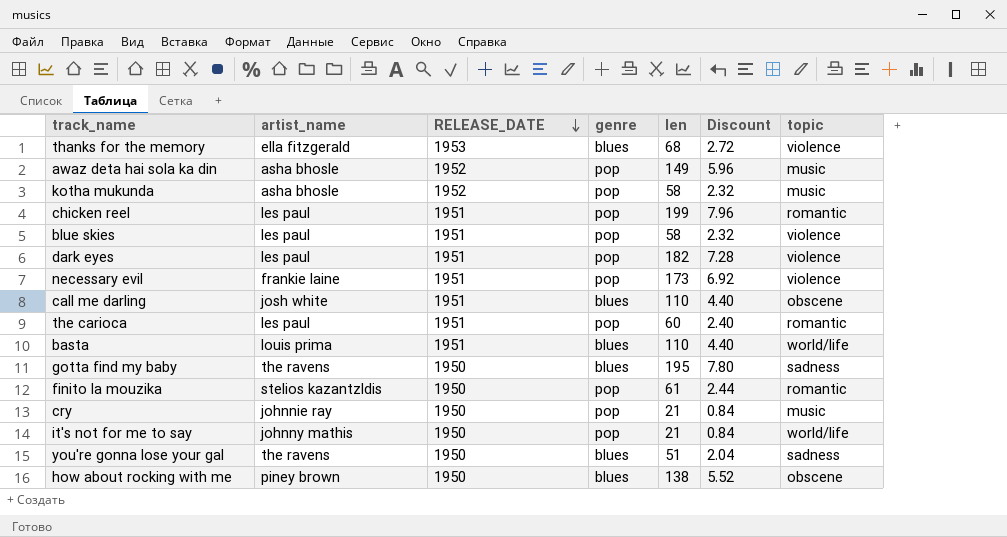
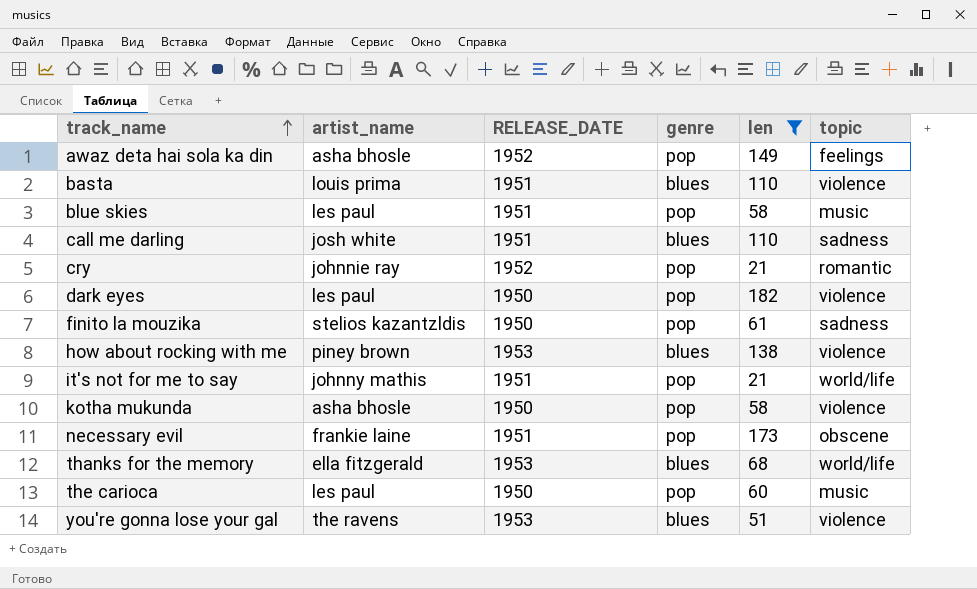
filter: none -> len <= 182
row order: RELEASE_DATE descending -> track_name ascending
column Discount | formula: [len] * 0.04 -> none
awaz deta hai sola ka din | topic: music -> feelings
basta | topic: world/life -> violence
blue skies | topic: violence -> music
call me darling | topic: obscene -> sadness
cry | RELEASE_DATE: 1950 -> 1952
cry | topic: music -> romantic
dark eyes | RELEASE_DATE: 1951 -> 1950
finito la mouzika | topic: romantic -> sadness
how about rocking with me | RELEASE_DATE: 1950 -> 1953
how about rocking with me | topic: obscene -> violence
it's not for me to say | RELEASE_DATE: 1950 -> 1951
kotha mukunda | RELEASE_DATE: 1952 -> 1950
kotha mukunda | topic: music -> violence
necessary evil | topic: violence -> obscene
thanks for the memory | topic: violence -> world/life
the carioca | RELEASE_DATE: 1951 -> 1950
the carioca | topic: romantic -> music
you're gonna lose your gal | RELEASE_DATE: 1950 -> 1953
you're gonna lose your gal | topic: sadness -> violence

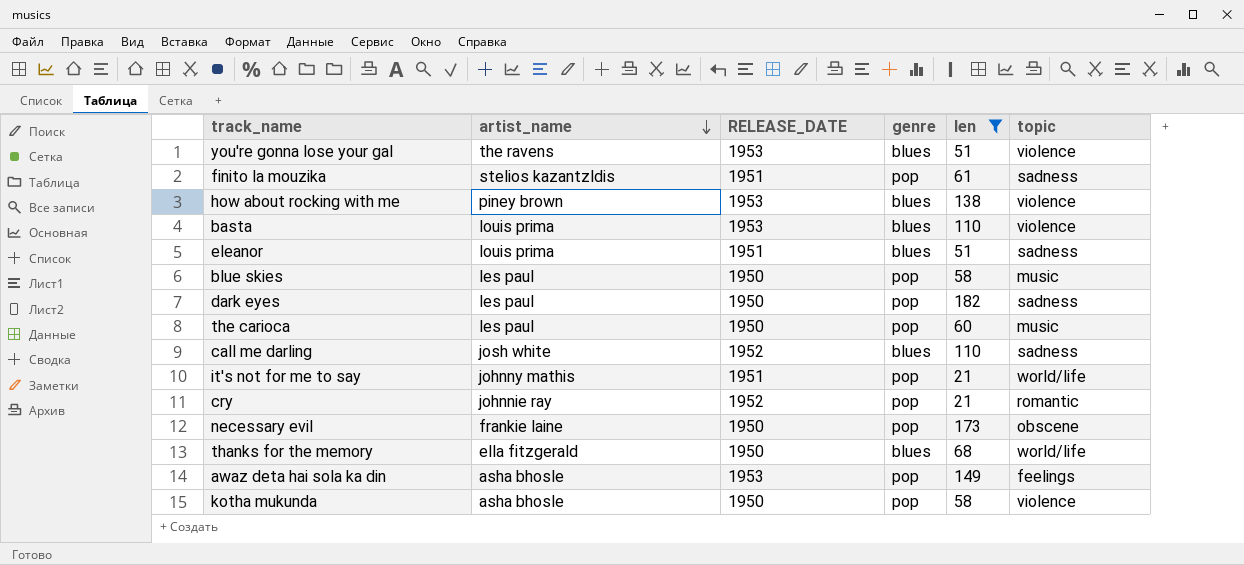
row order: track_name ascending -> artist_name descending
finito la mouzika | RELEASE_DATE: 1950 -> 1951
basta | RELEASE_DATE: 1951 -> 1953
row eleanor: none -> louis prima | 1951 | blues | 51 | sadness
blue skies | RELEASE_DATE: 1951 -> 1950
dark eyes | topic: violence -> sadness
call me darling | RELEASE_DATE: 1951 -> 1952
necessary evil | RELEASE_DATE: 1951 -> 1950
thanks for the memory | RELEASE_DATE: 1953 -> 1950
awaz deta hai sola ka din | RELEASE_DATE: 1952 -> 1953

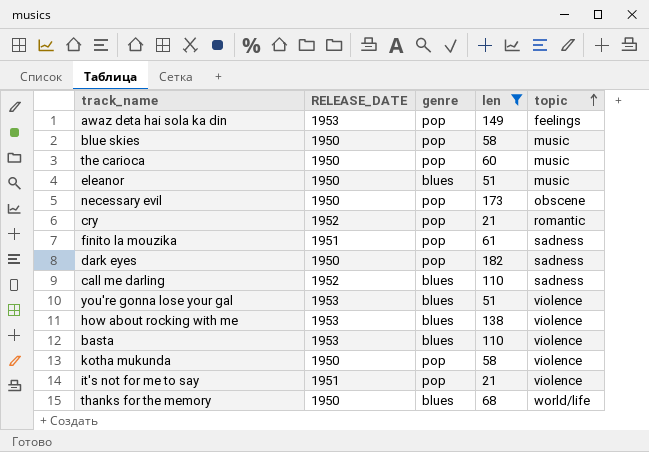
row order: artist_name descending -> topic ascending
column artist_name | position: 2 -> none
eleanor | RELEASE_DATE: 1951 -> 1950
eleanor | topic: sadness -> music
it's not for me to say | topic: world/life -> violence

